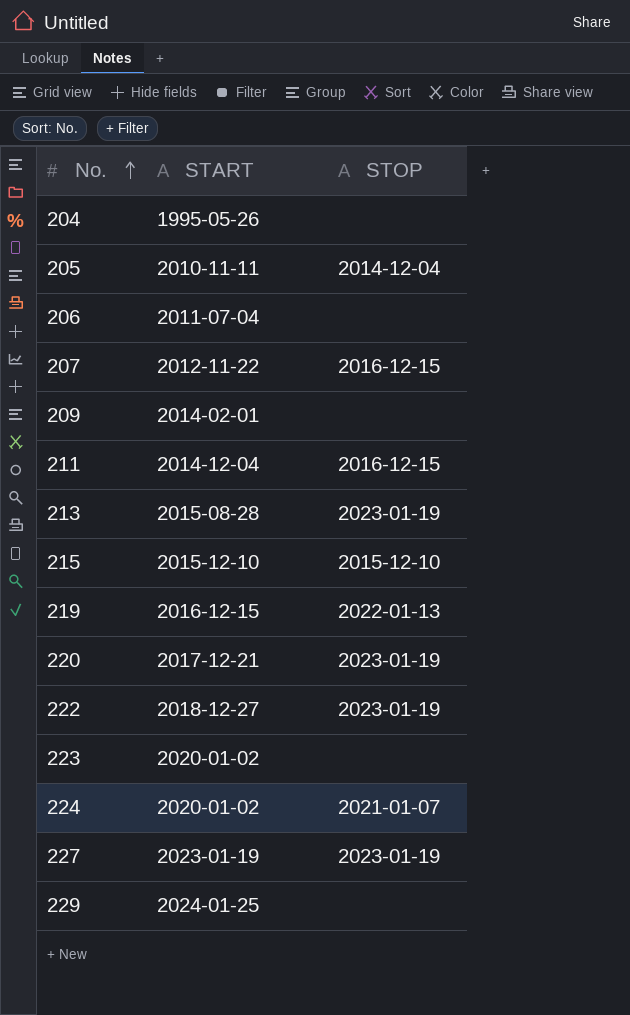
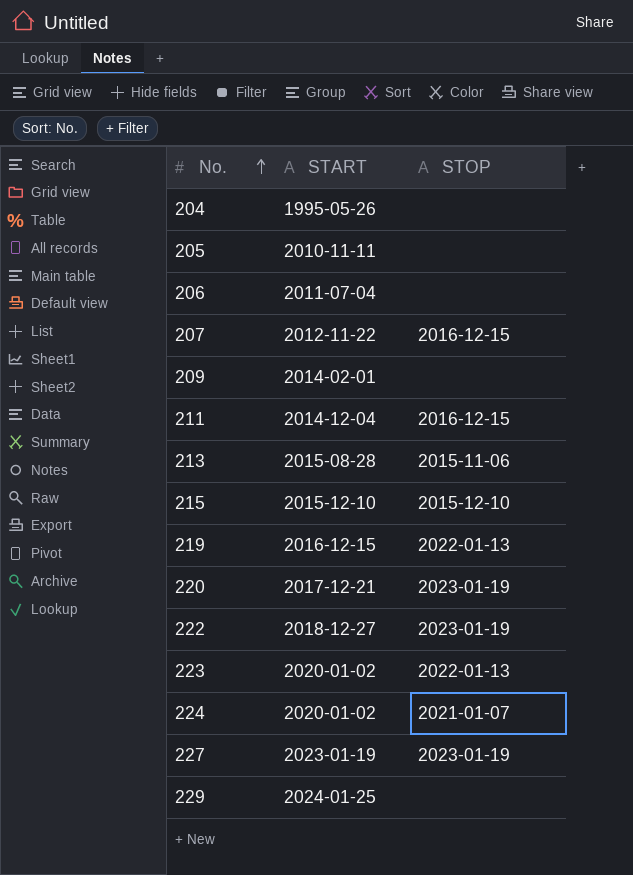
205 | STOP: 2014-12-04 -> none
213 | STOP: 2023-01-19 -> 2015-11-06
223 | STOP: none -> 2022-01-13

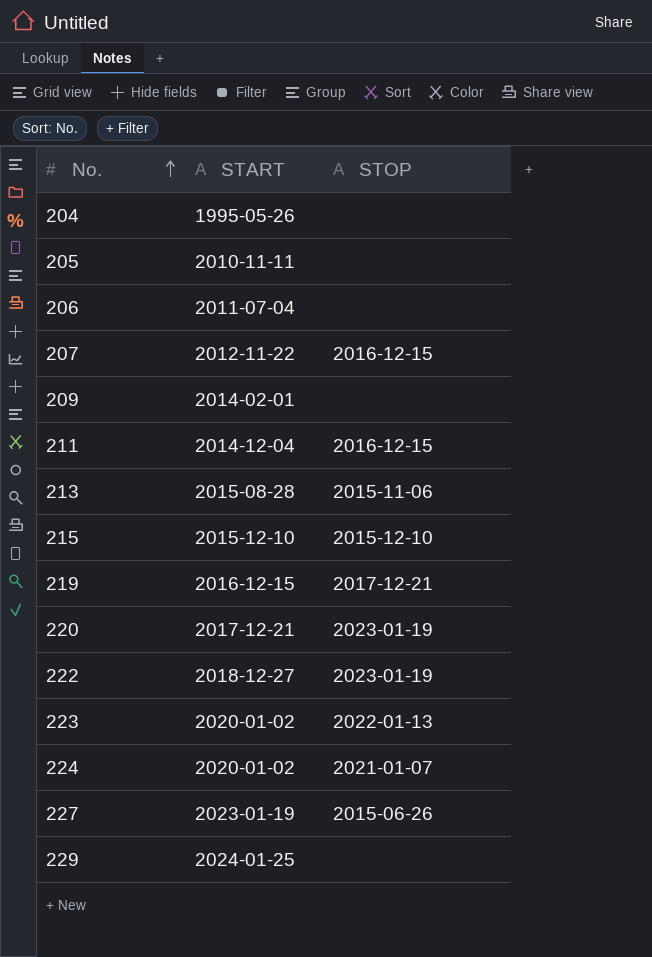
219 | STOP: 2022-01-13 -> 2017-12-21
227 | STOP: 2023-01-19 -> 2015-06-26

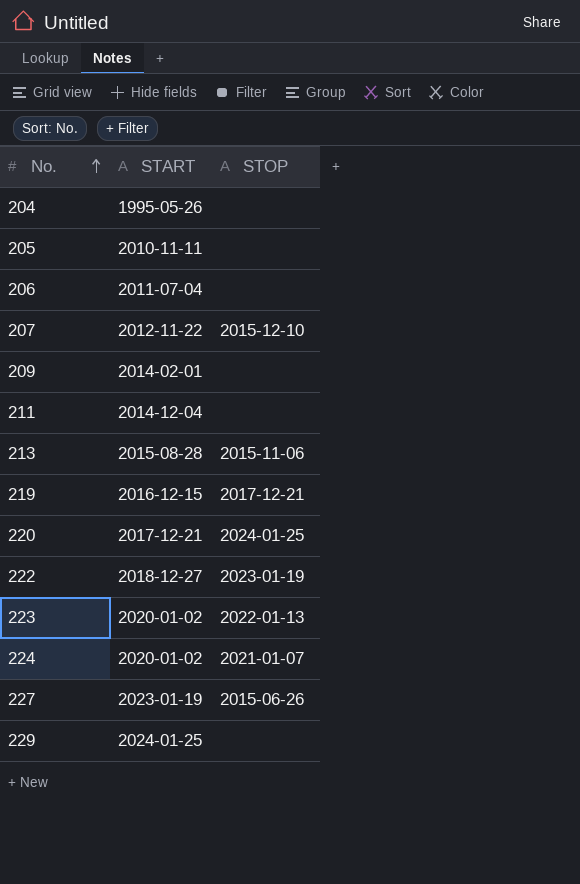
row 215: 2015-12-10 | 2015-12-10 -> none
207 | STOP: 2016-12-15 -> 2015-12-10
211 | STOP: 2016-12-15 -> none
220 | STOP: 2023-01-19 -> 2024-01-25

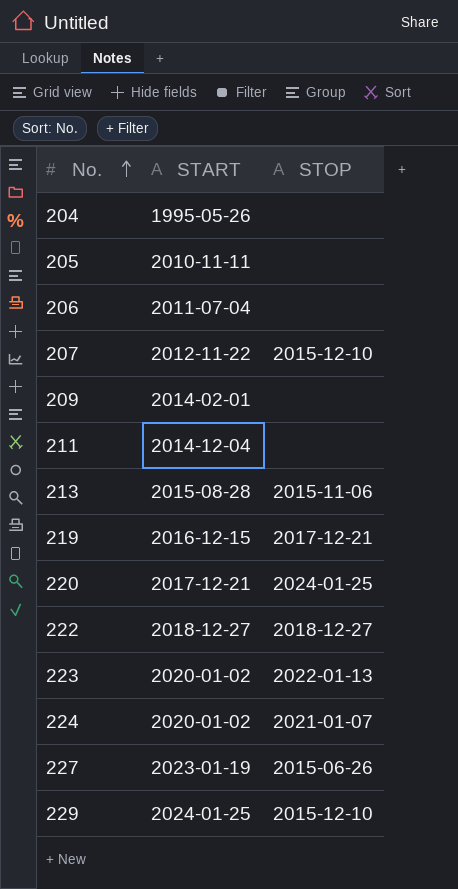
222 | STOP: 2023-01-19 -> 2018-12-27
229 | STOP: none -> 2015-12-10

